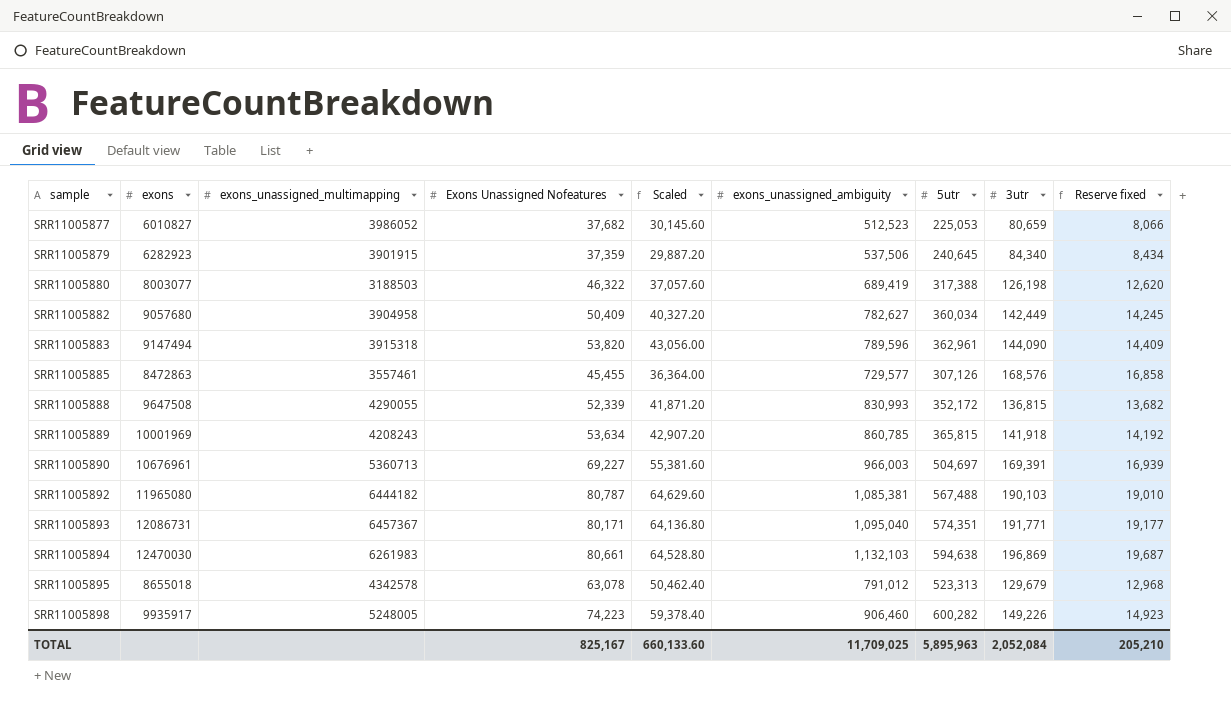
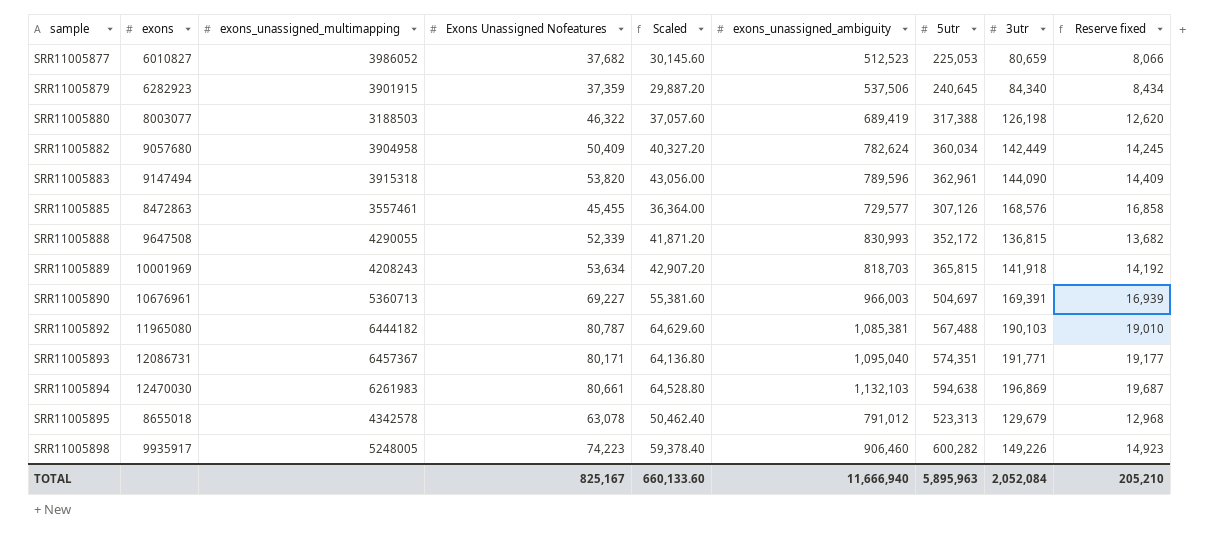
SRR11005882 | exons_unassigned_ambiguity: 782,627 -> 782,624
SRR11005889 | exons_unassigned_ambiguity: 860,785 -> 818,703
TOTAL | exons_unassigned_ambiguity: 11,709,025 -> 11,666,940

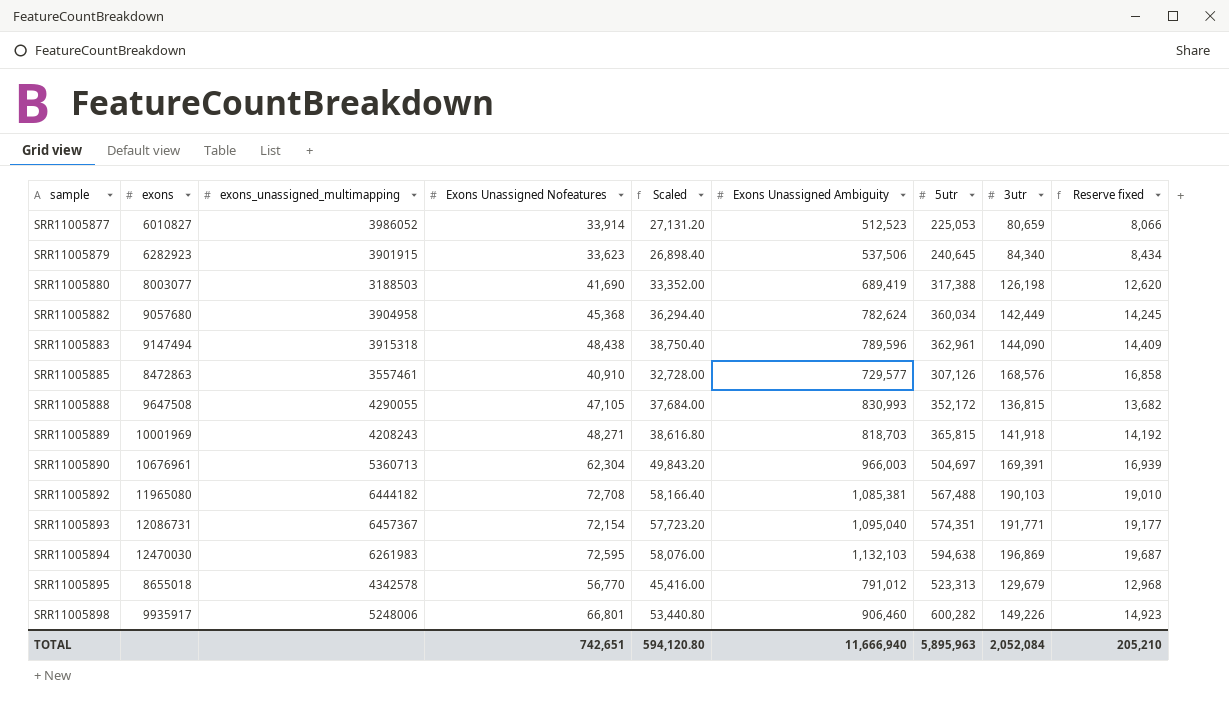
column name: exons_unassigned_ambiguity -> Exons Unassigned Ambiguity
SRR11005877 | Exons Unassigned Nofeatures: 37,682 -> 33,914
SRR11005877 | Scaled: 30,145.60 -> 27,131.20
SRR11005879 | Exons Unassigned Nofeatures: 37,359 -> 33,623
SRR11005879 | Scaled: 29,887.20 -> 26,898.40
SRR11005880 | Exons Unassigned Nofeatures: 46,322 -> 41,690
SRR11005880 | Scaled: 37,057.60 -> 33,352.00
SRR11005882 | Exons Unassigned Nofeatures: 50,409 -> 45,368
SRR11005882 | Scaled: 40,327.20 -> 36,294.40
SRR11005883 | Exons Unassigned Nofeatures: 53,820 -> 48,438
SRR11005883 | Scaled: 43,056.00 -> 38,750.40
SRR11005885 | Exons Unassigned Nofeatures: 45,455 -> 40,910
SRR11005885 | Scaled: 36,364.00 -> 32,728.00
SRR11005888 | Exons Unassigned Nofeatures: 52,339 -> 47,105
SRR11005888 | Scaled: 41,871.20 -> 37,684.00
SRR11005889 | Exons Unassigned Nofeatures: 53,634 -> 48,271
SRR11005889 | Scaled: 42,907.20 -> 38,616.80
SRR11005890 | Exons Unassigned Nofeatures: 69,227 -> 62,304
SRR11005890 | Scaled: 55,381.60 -> 49,843.20
SRR11005892 | Exons Unassigned Nofeatures: 80,787 -> 72,708
SRR11005892 | Scaled: 64,629.60 -> 58,166.40
SRR11005893 | Exons Unassigned Nofeatures: 80,171 -> 72,154
SRR11005893 | Scaled: 64,136.80 -> 57,723.20
SRR11005894 | Exons Unassigned Nofeatures: 80,661 -> 72,595
SRR11005894 | Scaled: 64,528.80 -> 58,076.00
SRR11005895 | Exons Unassigned Nofeatures: 63,078 -> 56,770
SRR11005895 | Scaled: 50,462.40 -> 45,416.00
SRR11005898 | exons_unassigned_multimapping: 5248005 -> 5248006
SRR11005898 | Exons Unassigned Nofeatures: 74,223 -> 66,801
SRR11005898 | Scaled: 59,378.40 -> 53,440.80
TOTAL | Exons Unassigned Nofeatures: 825,167 -> 742,651
TOTAL | Scaled: 660,133.60 -> 594,120.80

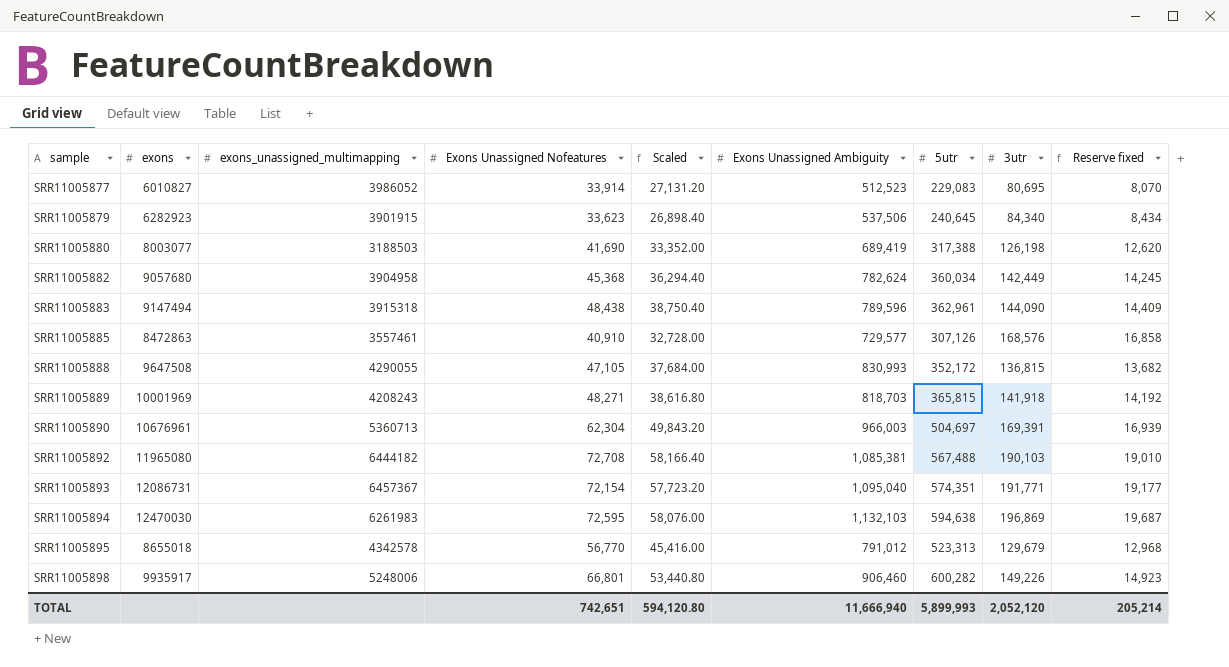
SRR11005877 | 5utr: 225,053 -> 229,083
SRR11005877 | 3utr: 80,659 -> 80,695
SRR11005877 | Reserve fixed: 8,066 -> 8,070
TOTAL | 5utr: 5,895,963 -> 5,899,993
TOTAL | 3utr: 2,052,084 -> 2,052,120
TOTAL | Reserve fixed: 205,210 -> 205,214

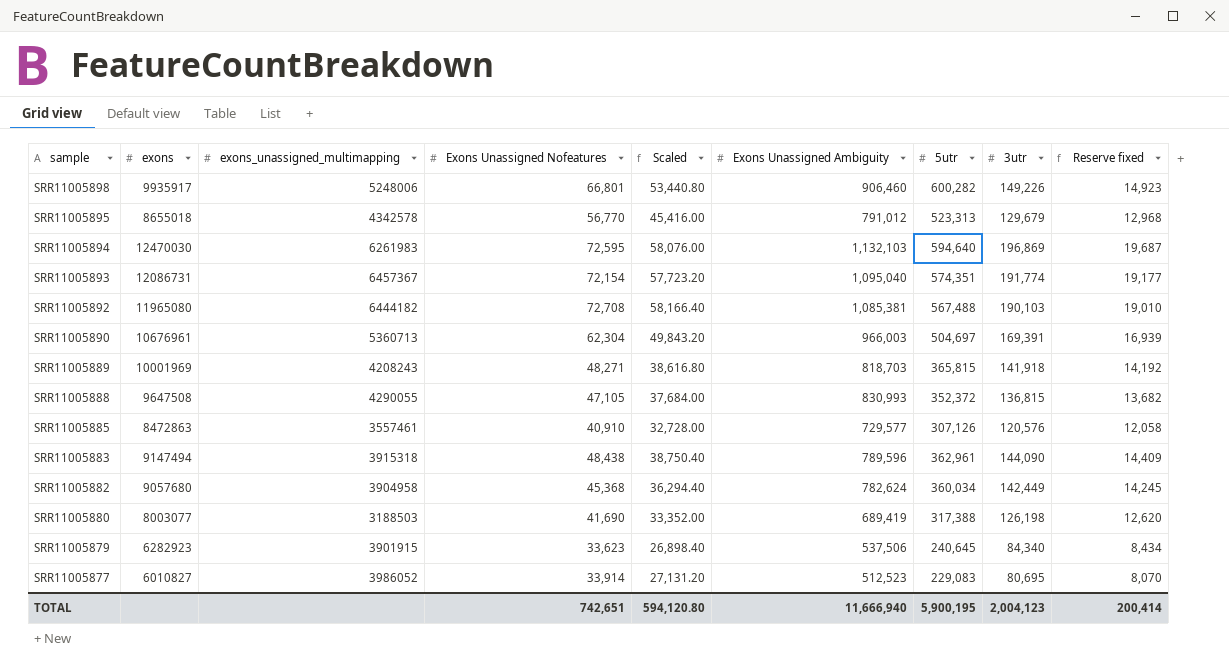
row order: sample ascending -> sample descending
SRR11005894 | 5utr: 594,638 -> 594,640
SRR11005893 | 3utr: 191,771 -> 191,774
SRR11005888 | 5utr: 352,172 -> 352,372
SRR11005885 | 3utr: 168,576 -> 120,576
SRR11005885 | Reserve fixed: 16,858 -> 12,058
TOTAL | 5utr: 5,899,993 -> 5,900,195
TOTAL | 3utr: 2,052,120 -> 2,004,123
TOTAL | Reserve fixed: 205,214 -> 200,414

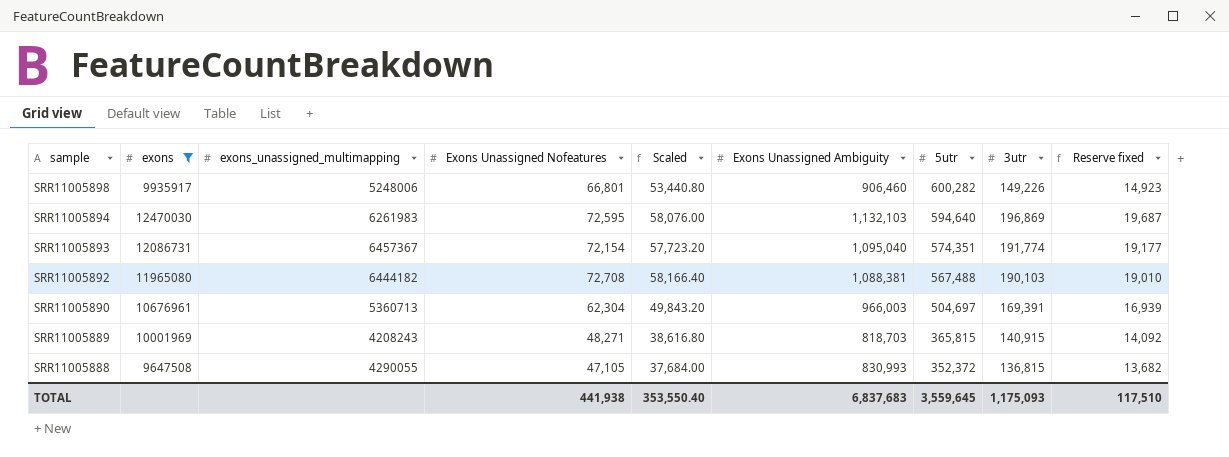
filter: none -> exons >= 9647508
SRR11005892 | Exons Unassigned Ambiguity: 1,085,381 -> 1,088,381
SRR11005889 | 3utr: 141,918 -> 140,915
SRR11005889 | Reserve fixed: 14,192 -> 14,092
TOTAL | Exons Unassigned Nofeatures: 742,651 -> 441,938
TOTAL | Scaled: 594,120.80 -> 353,550.40
TOTAL | Exons Unassigned Ambiguity: 11,666,940 -> 6,837,683
TOTAL | 5utr: 5,900,195 -> 3,559,645
TOTAL | 3utr: 2,004,123 -> 1,175,093
TOTAL | Reserve fixed: 200,414 -> 117,510

